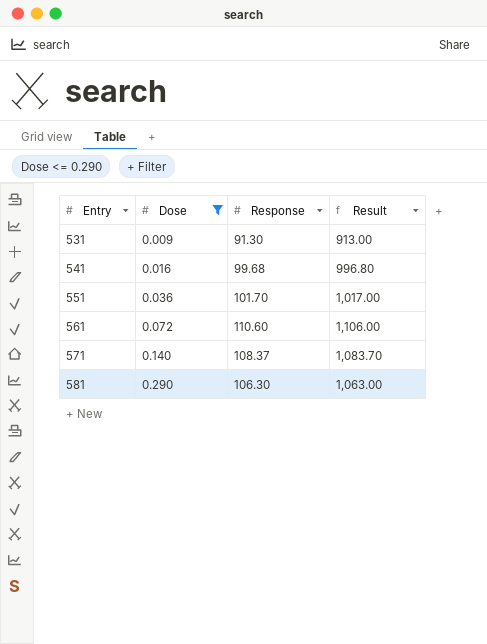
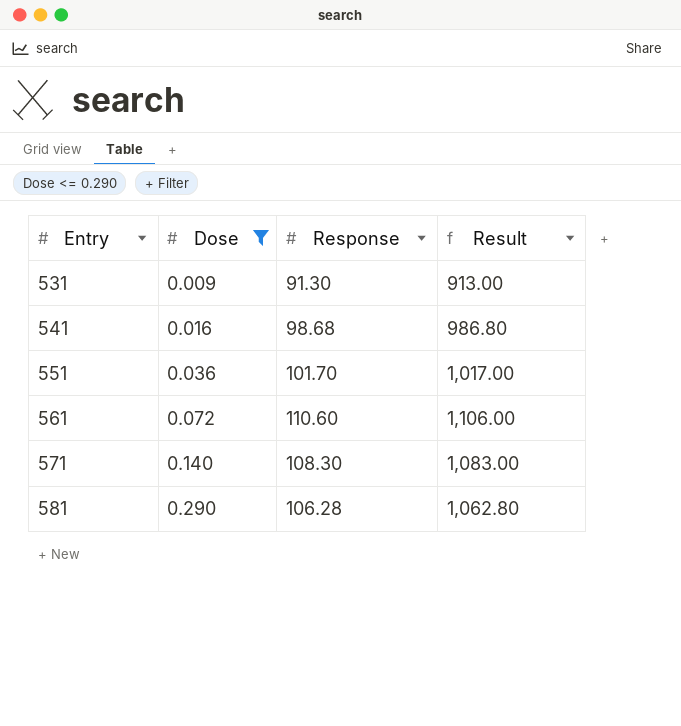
541 | Response: 99.68 -> 98.68
541 | Result: 996.80 -> 986.80
571 | Response: 108.37 -> 108.30
571 | Result: 1,083.70 -> 1,083.00
581 | Response: 106.30 -> 106.28
581 | Result: 1,063.00 -> 1,062.80

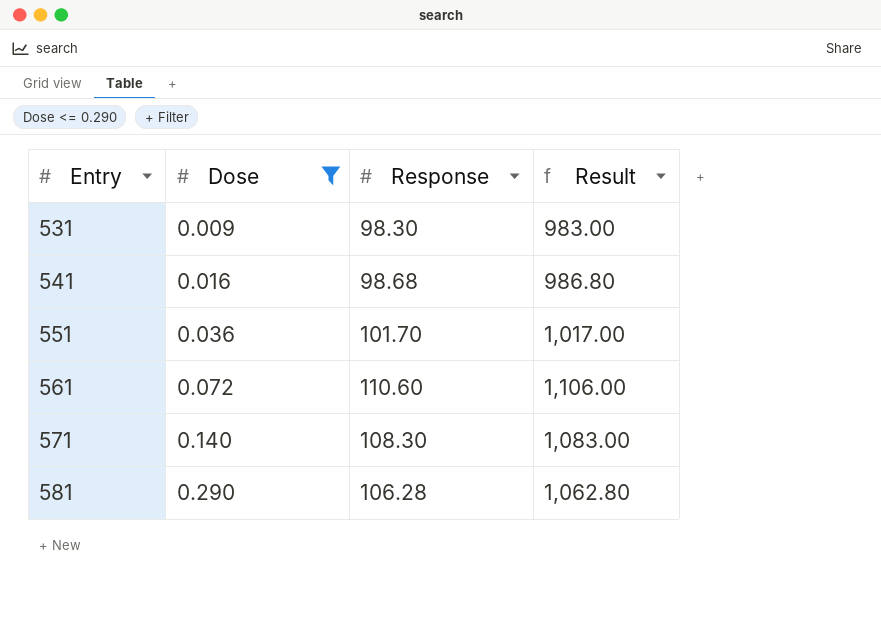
531 | Response: 91.30 -> 98.30
531 | Result: 913.00 -> 983.00

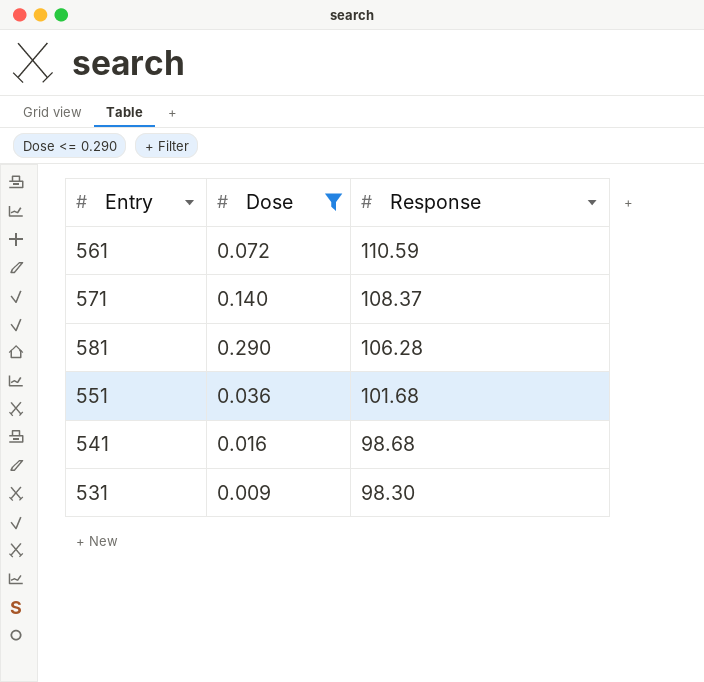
row order: Entry ascending -> Response descending
column Result | formula: [Response] * 10 -> none
561 | Response: 110.60 -> 110.59
571 | Response: 108.30 -> 108.37
551 | Response: 101.70 -> 101.68

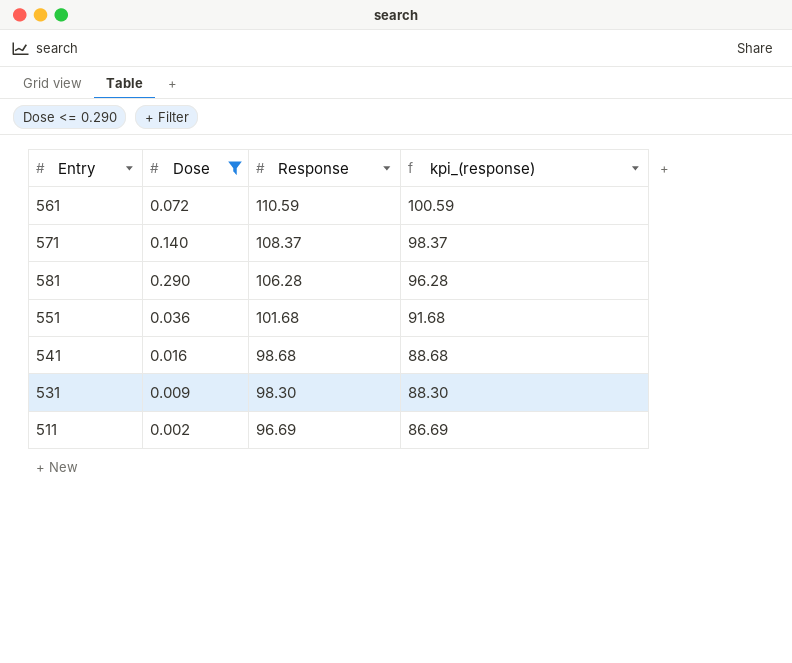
column kpi_(response) | formula: none -> [Response] - 10
row 511: none -> 0.002 | 96.69 | 86.69

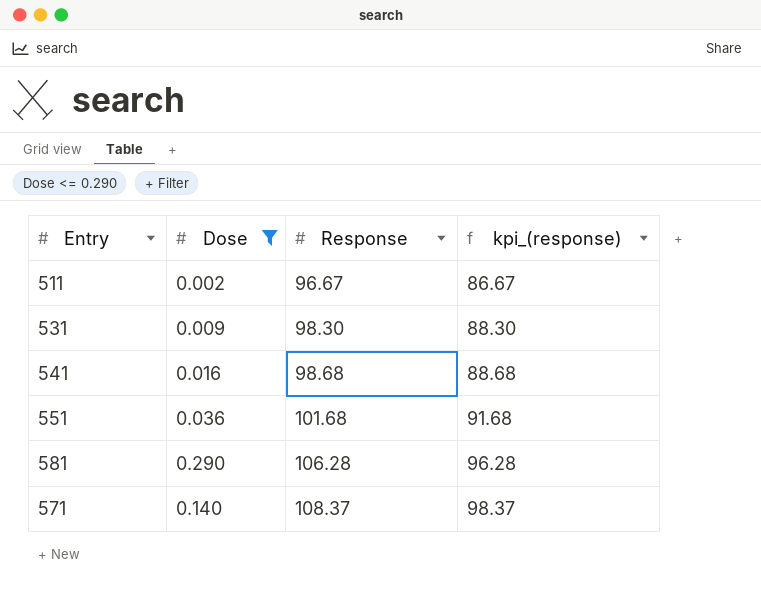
row order: Response descending -> Response ascending
row 561: 0.072 | 110.59 | 100.59 -> none
511 | Response: 96.69 -> 96.67
511 | kpi_(response): 86.69 -> 86.67

